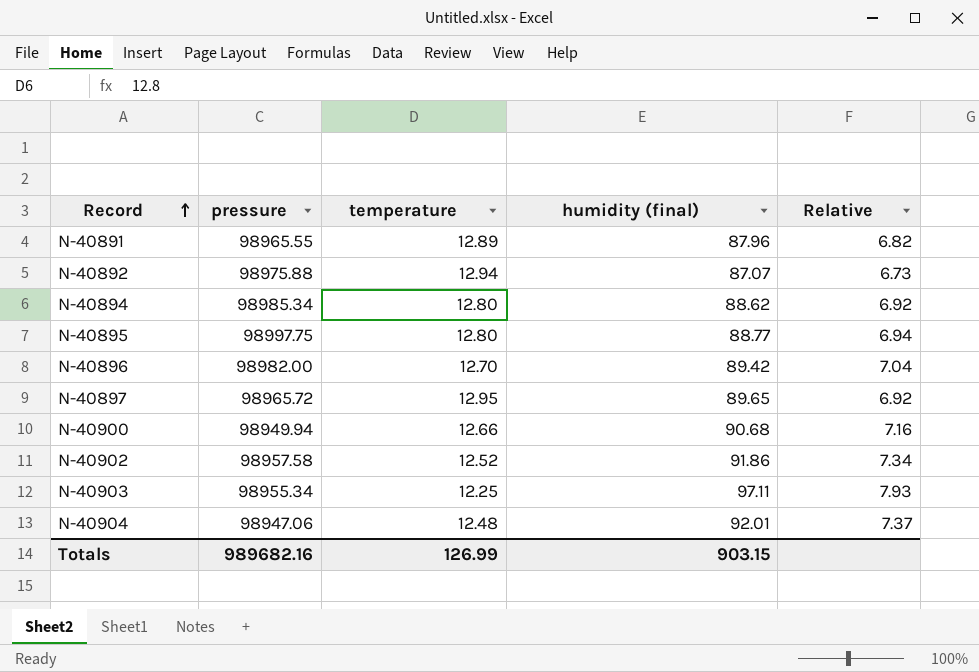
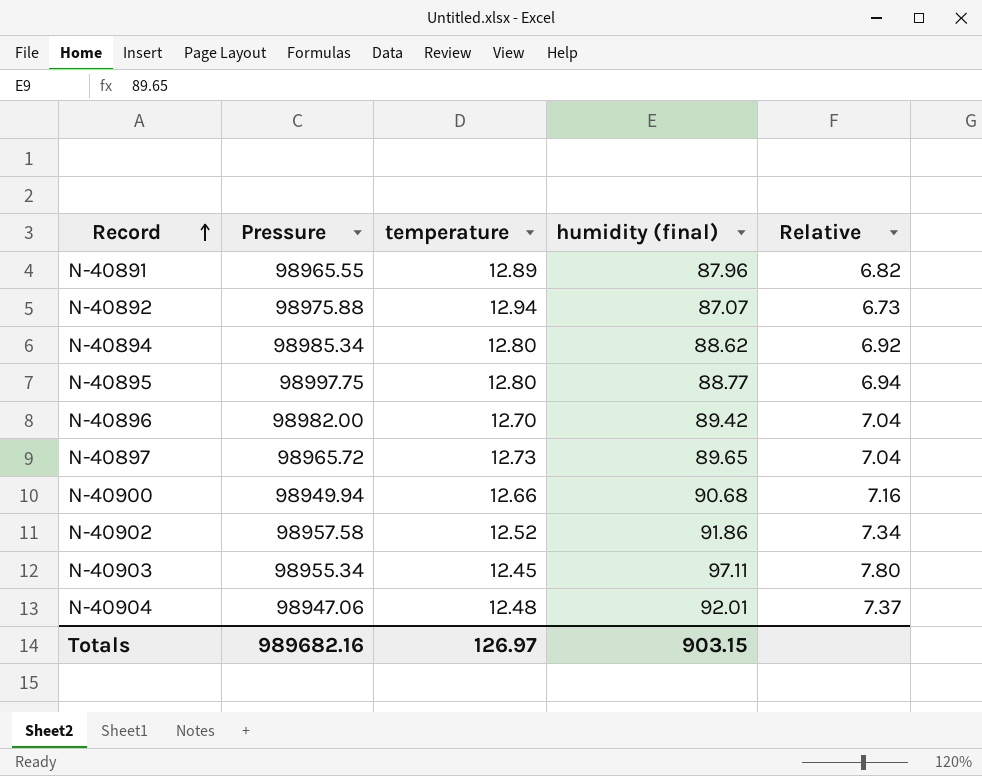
column name: pressure -> Pressure
N-40897 | temperature: 12.95 -> 12.73
N-40897 | Relative: 6.92 -> 7.04
N-40903 | temperature: 12.25 -> 12.45
N-40903 | Relative: 7.93 -> 7.80
Totals | temperature: 126.99 -> 126.97

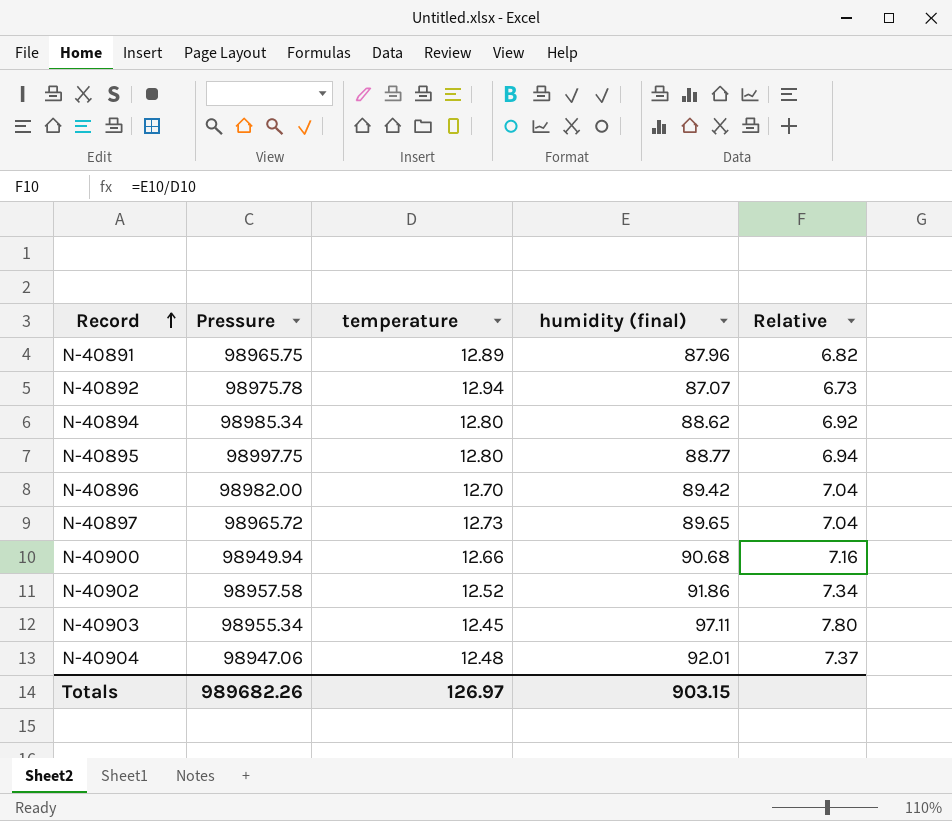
N-40891 | Pressure: 98965.55 -> 98965.75
N-40892 | Pressure: 98975.88 -> 98975.78
Totals | Pressure: 989682.16 -> 989682.26

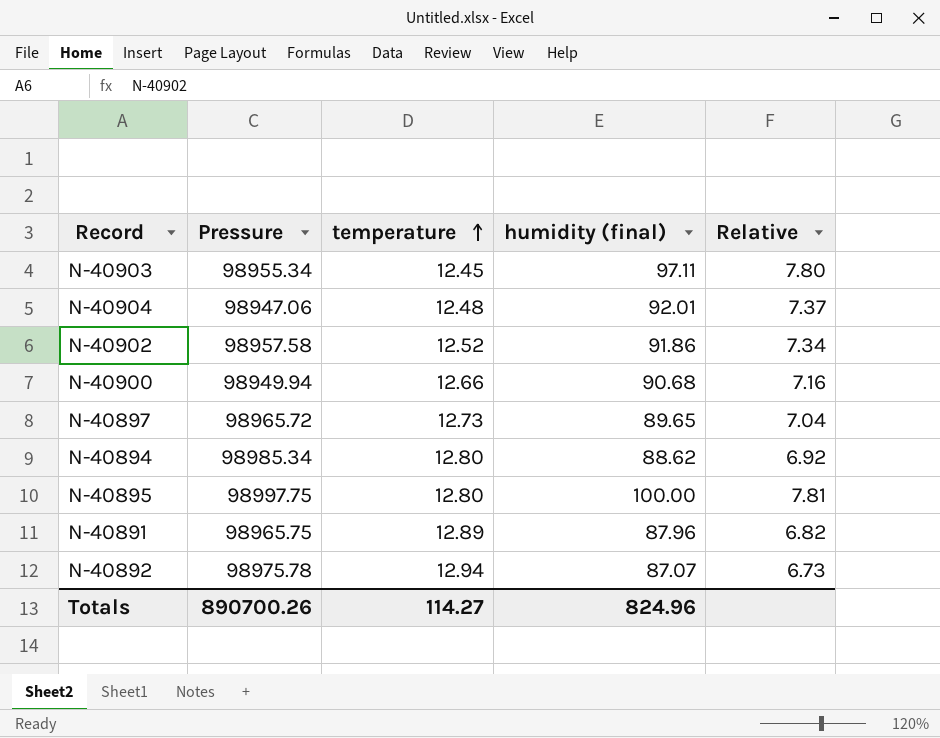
row order: Record ascending -> temperature ascending
row N-40896: 98982.00 | 12.70 | 89.42 | 7.04 -> none
N-40895 | humidity (final): 88.77 -> 100.00
N-40895 | Relative: 6.94 -> 7.81
Totals | Pressure: 989682.26 -> 890700.26
Totals | temperature: 126.97 -> 114.27
Totals | humidity (final): 903.15 -> 824.96

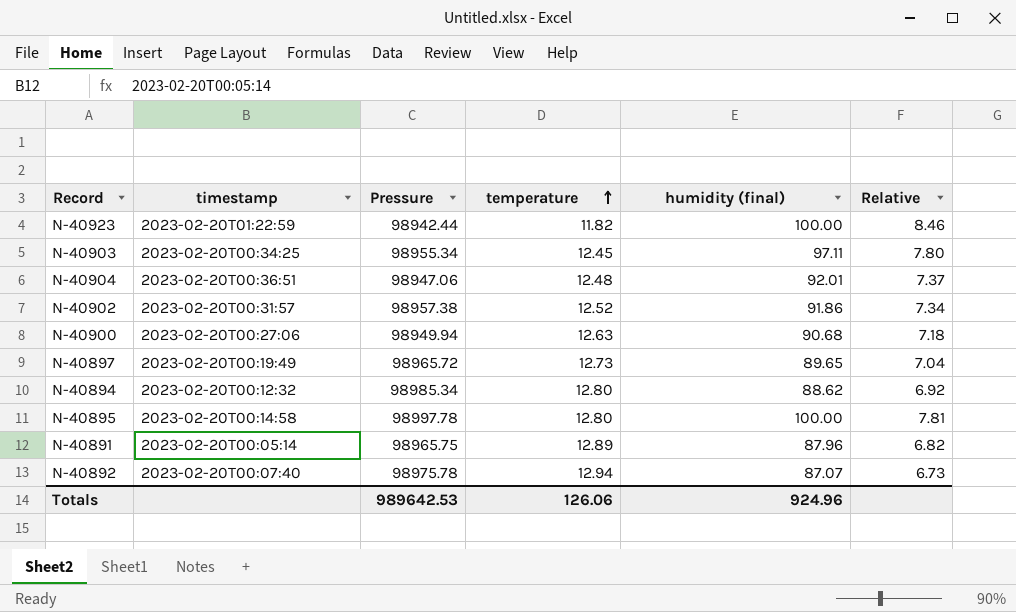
column timestamp | position: none -> 2
row N-40923: none -> 2023-02-20T01:22:59 | 98942.44 | 11.82 | 100.00 | 8.46
N-40902 | Pressure: 98957.58 -> 98957.38
N-40900 | temperature: 12.66 -> 12.63
N-40900 | Relative: 7.16 -> 7.18
N-40895 | Pressure: 98997.75 -> 98997.78
Totals | Pressure: 890700.26 -> 989642.53
Totals | temperature: 114.27 -> 126.06
Totals | humidity (final): 824.96 -> 924.96

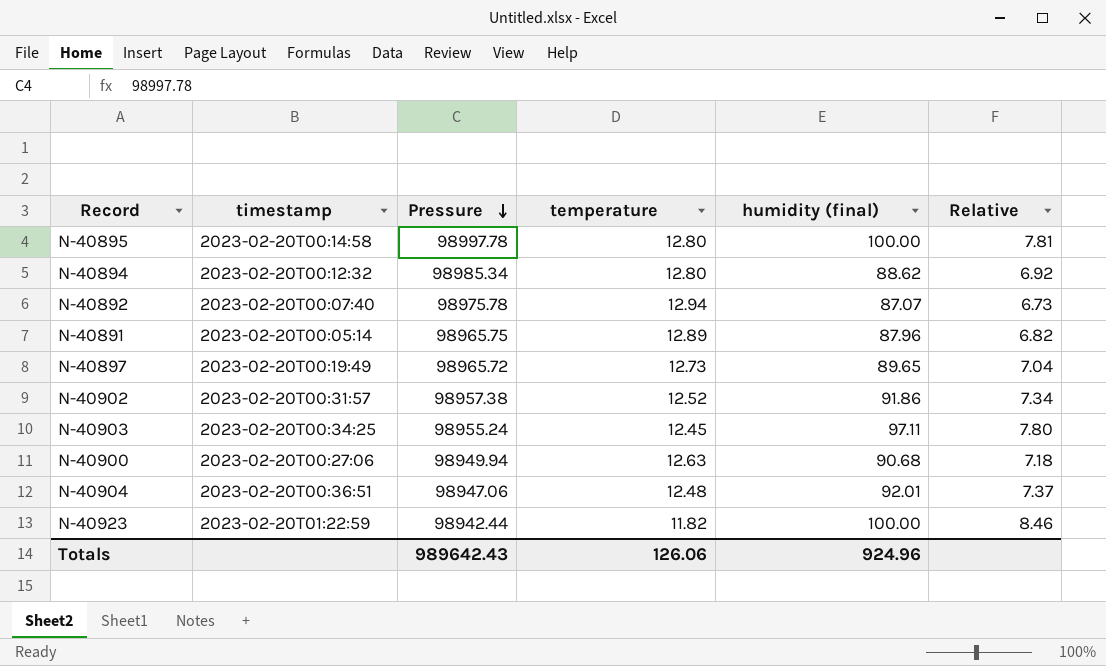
row order: temperature ascending -> Pressure descending
N-40903 | Pressure: 98955.34 -> 98955.24
Totals | Pressure: 989642.53 -> 989642.43

